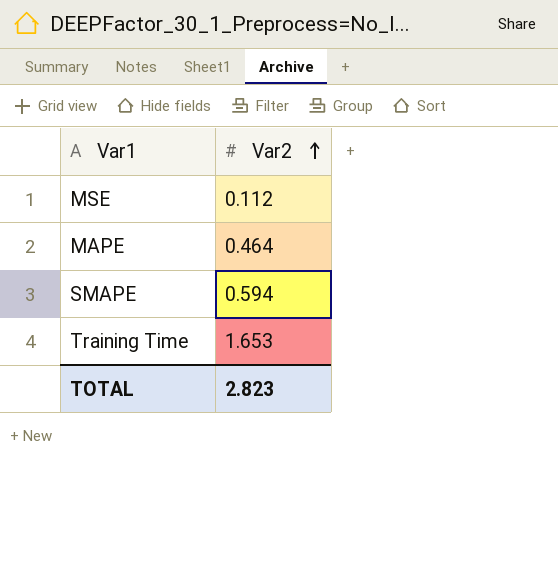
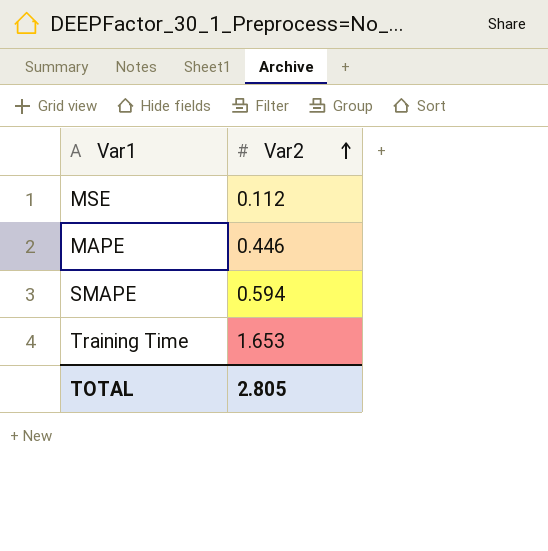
MAPE | Var2: 0.464 -> 0.446
TOTAL | Var2: 2.823 -> 2.805

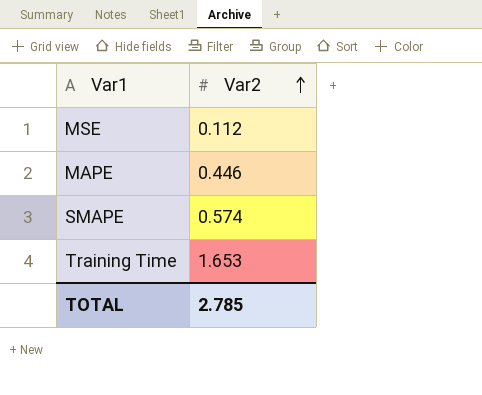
SMAPE | Var2: 0.594 -> 0.574
TOTAL | Var2: 2.805 -> 2.785

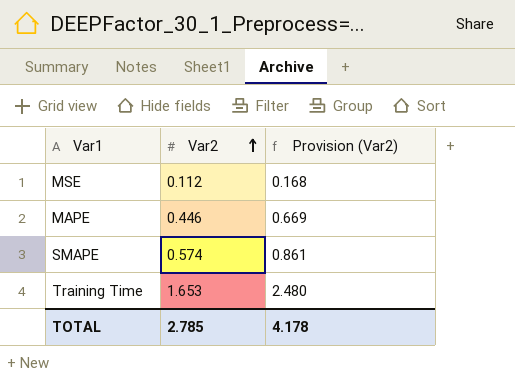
column Provision (Var2) | formula: none -> [Var2] * 1.5

